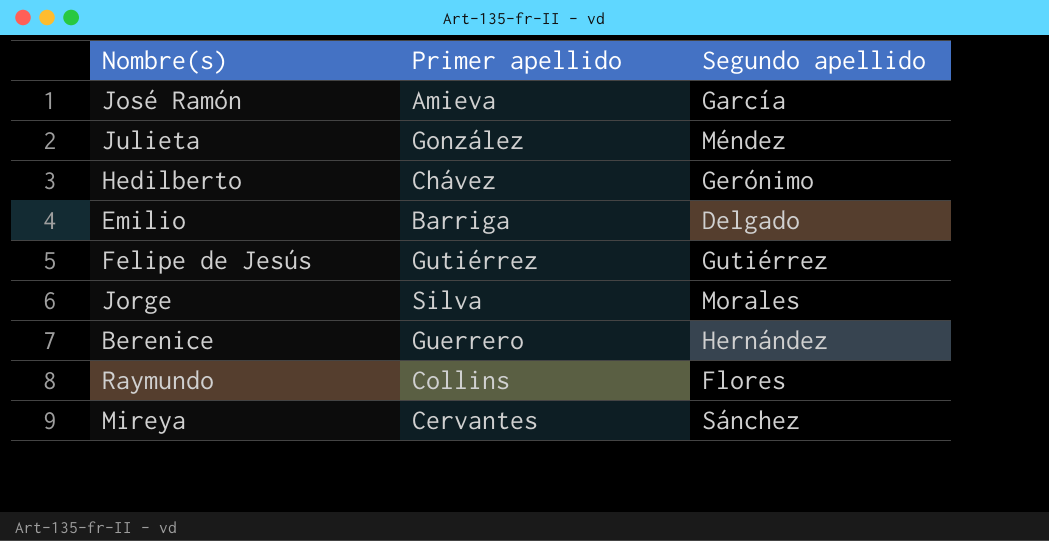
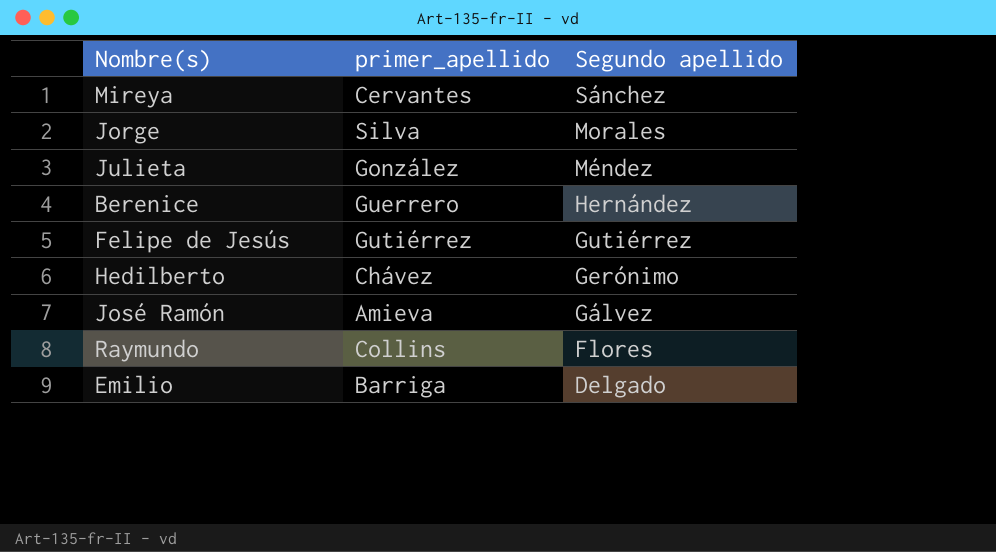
row order: none -> Segundo apellido descending
column name: Primer apellido -> primer_apellido
José Ramón | Segundo apellido: García -> Gálvez

